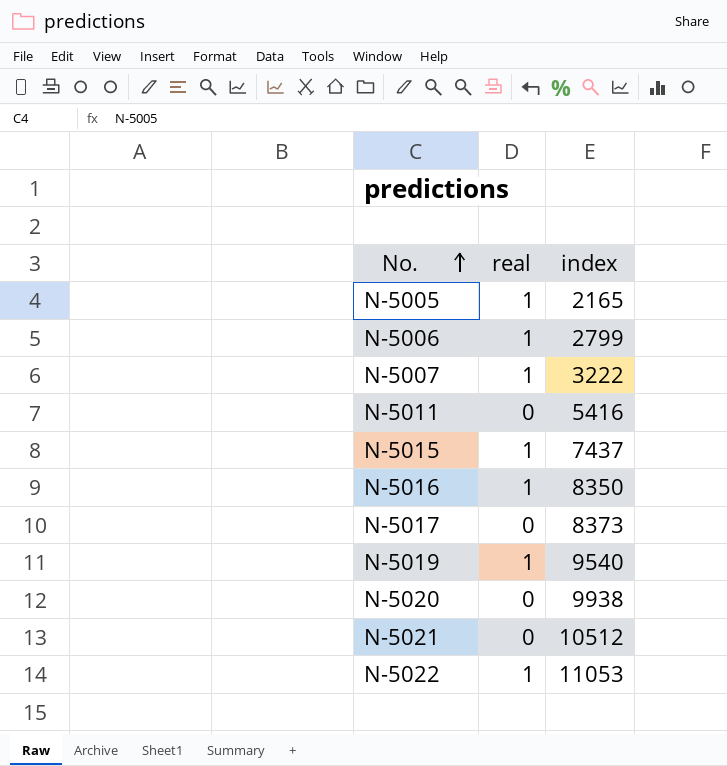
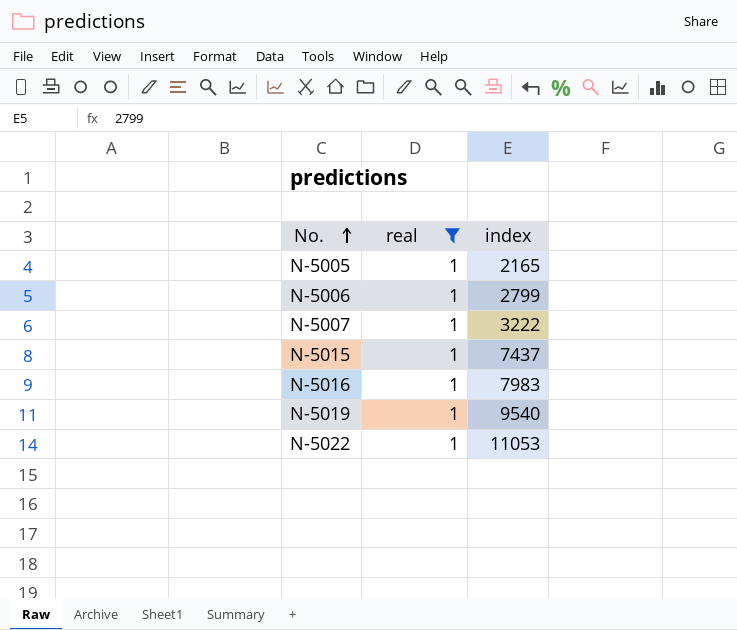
filter: none -> real = 1
N-5016 | index: 8350 -> 7983

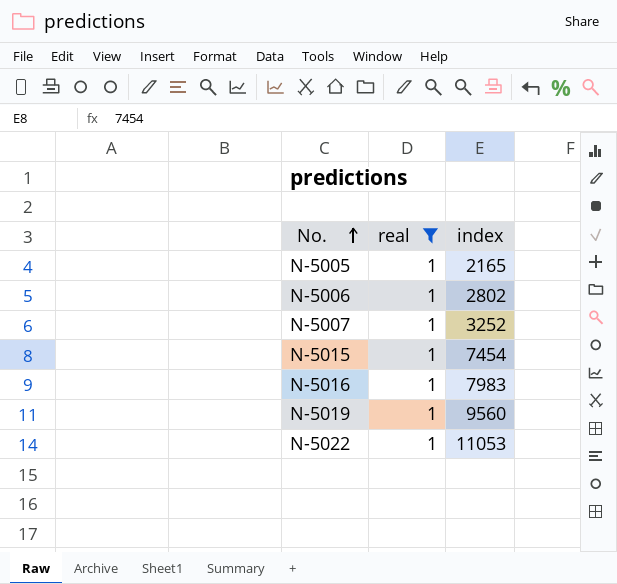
N-5006 | index: 2799 -> 2802
N-5007 | index: 3222 -> 3252
N-5015 | index: 7437 -> 7454
N-5019 | index: 9540 -> 9560

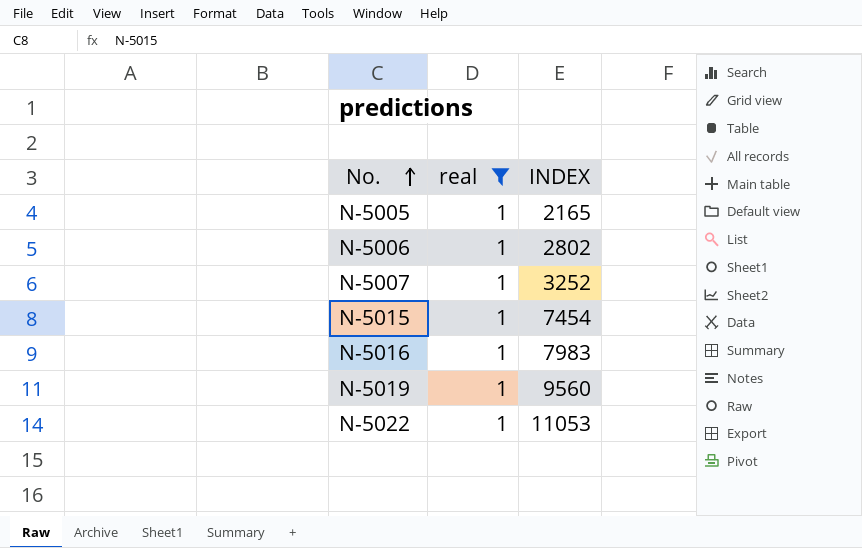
column name: index -> INDEX

